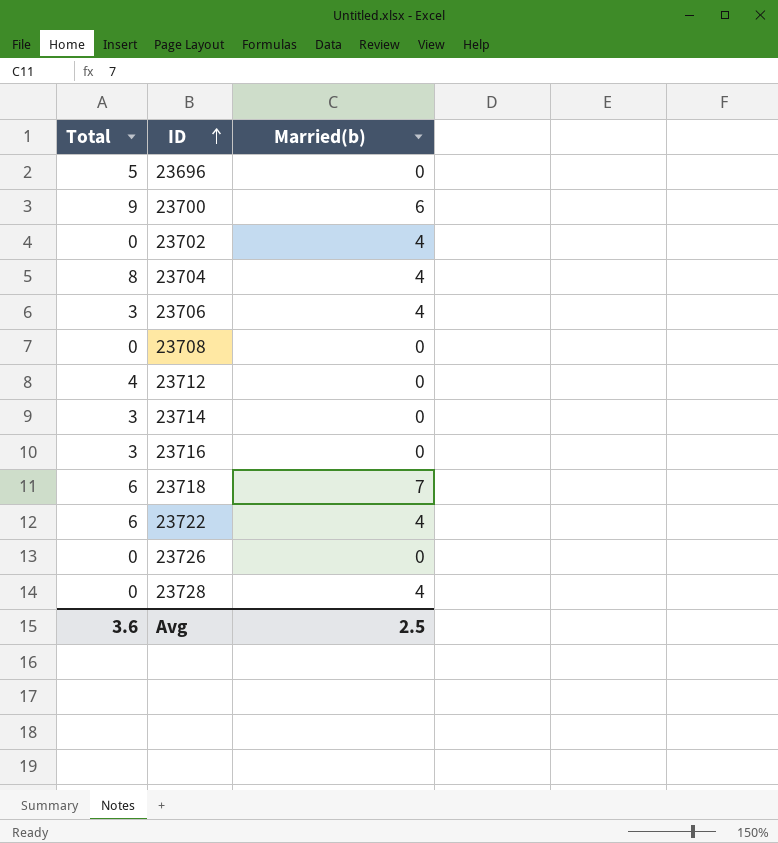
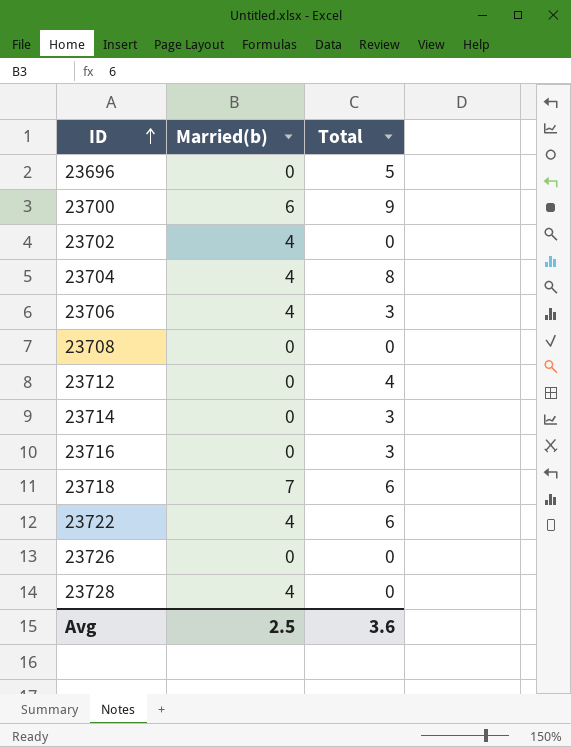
column Total | position: 1 -> 3

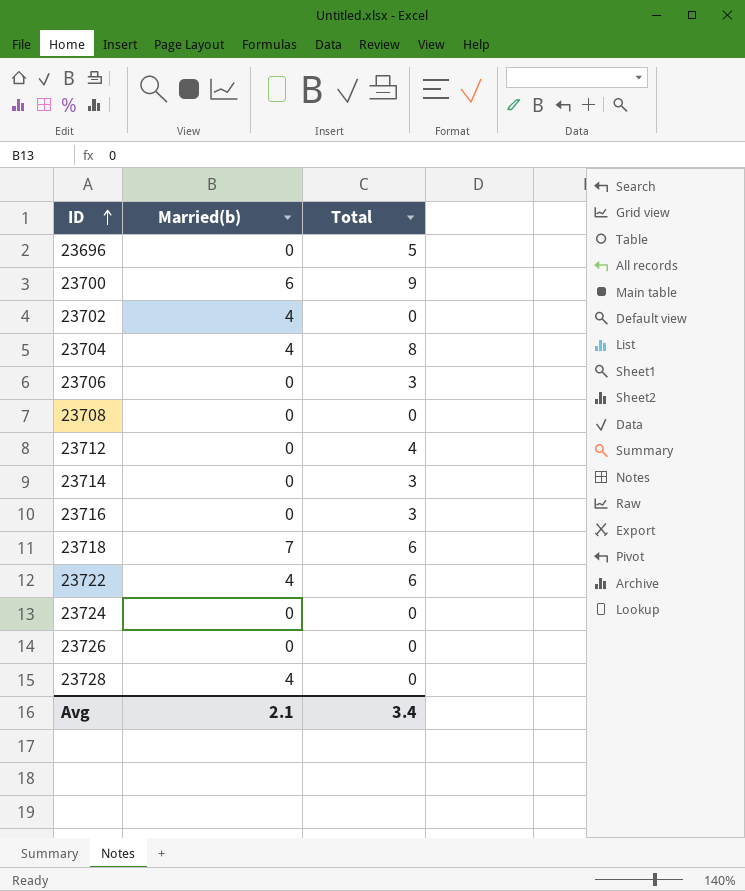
23706 | Married(b): 4 -> 0
row 23724: none -> 0 | 0
Avg | Married(b): 2.5 -> 2.1
Avg | Total: 3.6 -> 3.4

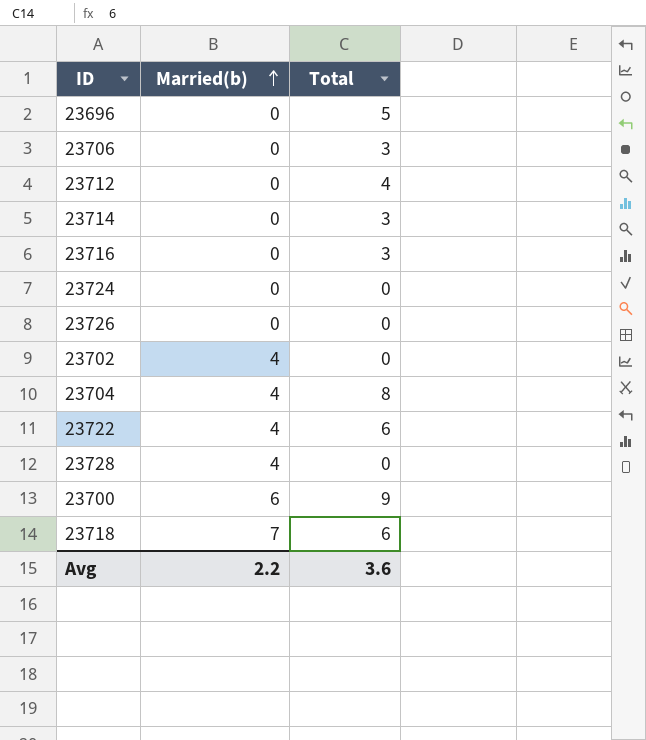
row order: ID ascending -> Married(b) ascending
row 23708: 0 | 0 -> none
Avg | Married(b): 2.1 -> 2.2
Avg | Total: 3.4 -> 3.6

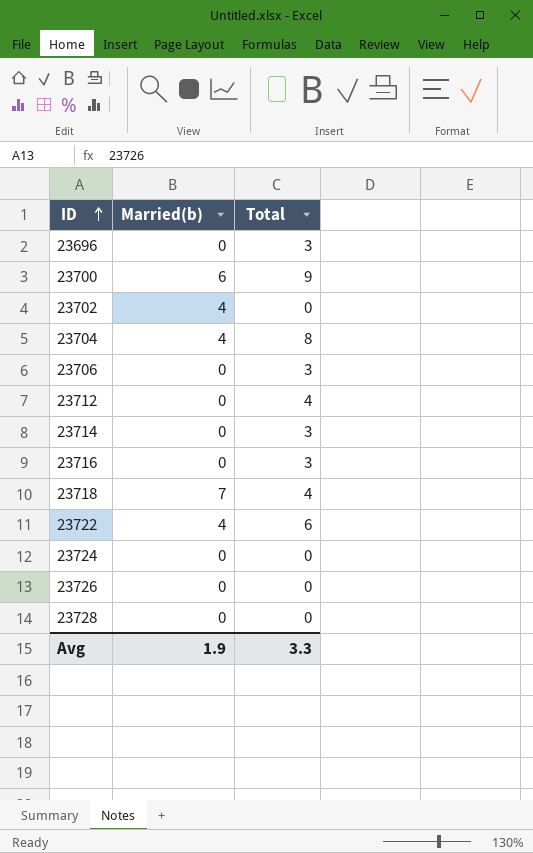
row order: Married(b) ascending -> ID ascending
23696 | Total: 5 -> 3
23718 | Total: 6 -> 4
23728 | Married(b): 4 -> 0
Avg | Married(b): 2.2 -> 1.9
Avg | Total: 3.6 -> 3.3

